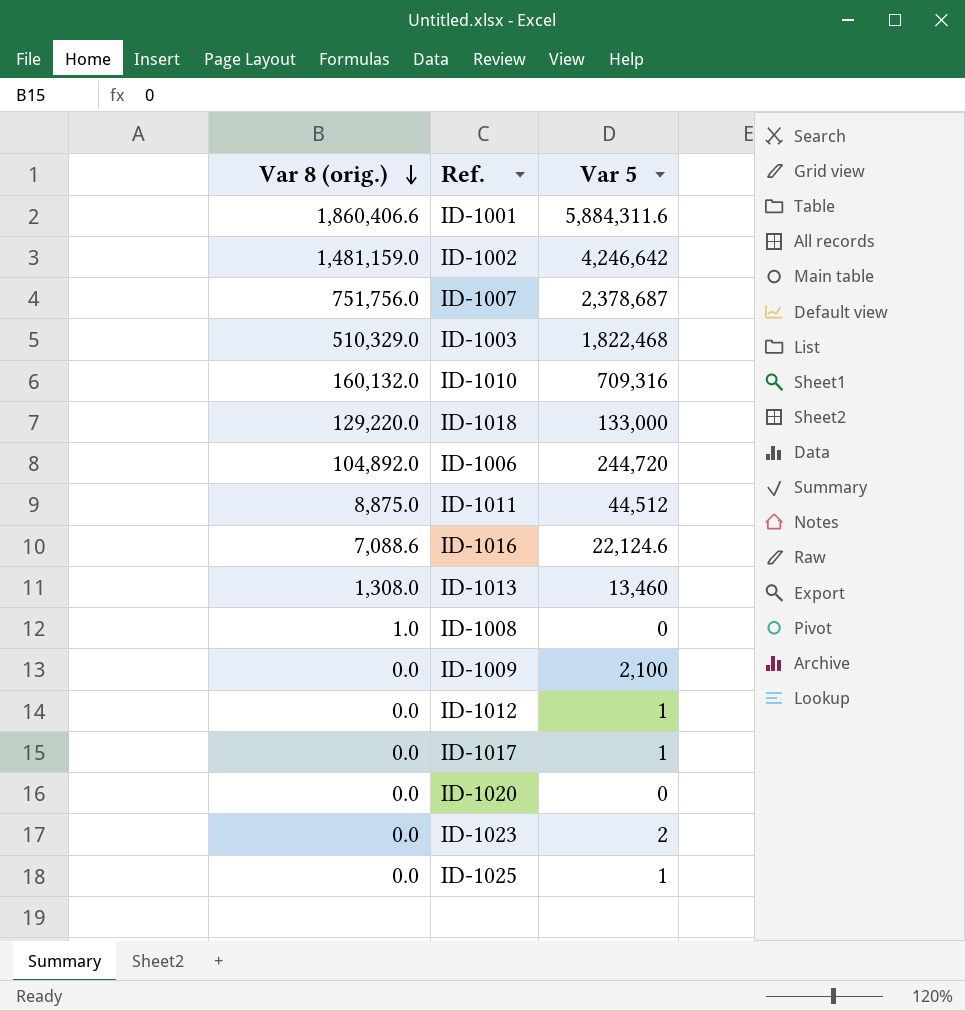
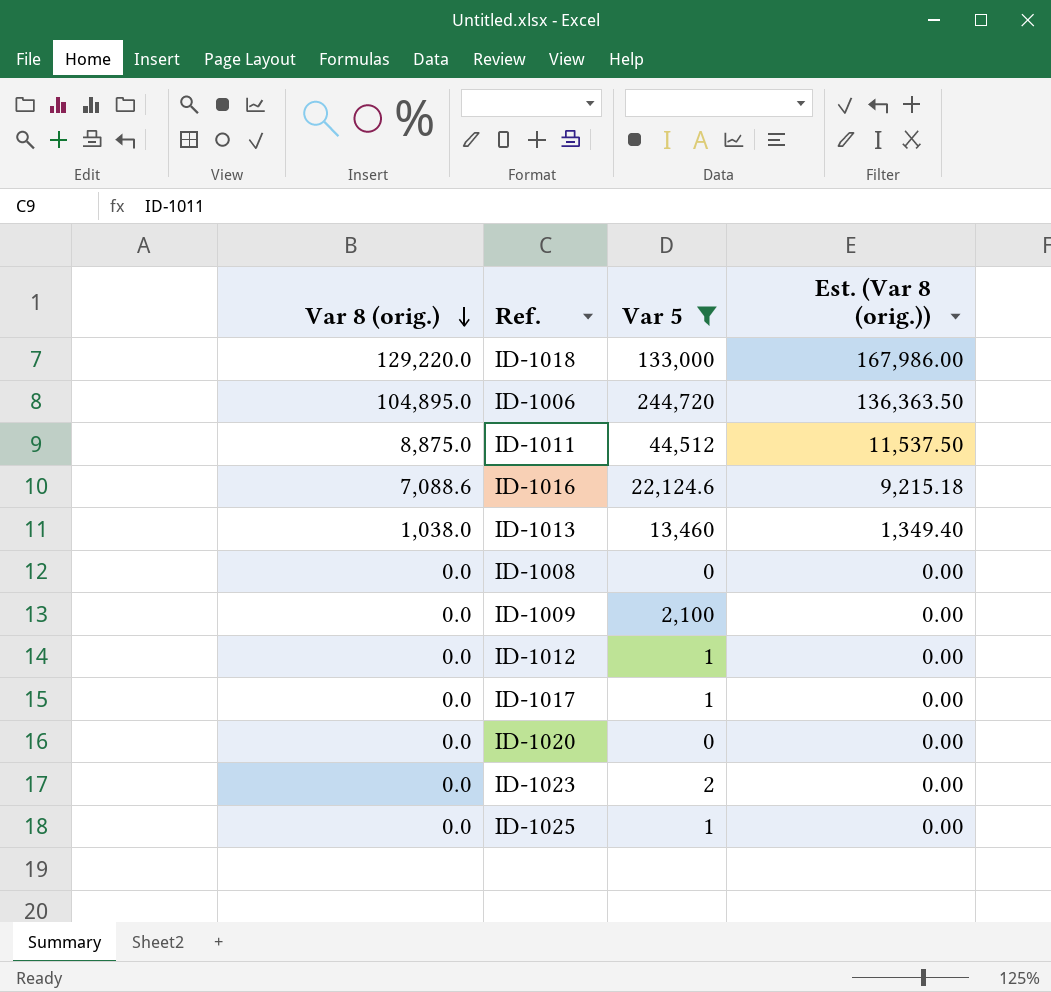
filter: none -> Var 5 <= 244,720
column Est. (Var 8 (orig.)) | formula: none -> [Var 8 (orig.)] * 1.3
ID-1006 | Var 8 (orig.): 104,892.0 -> 104,895.0
ID-1013 | Var 8 (orig.): 1,308.0 -> 1,038.0
ID-1008 | Var 8 (orig.): 1.0 -> 0.0

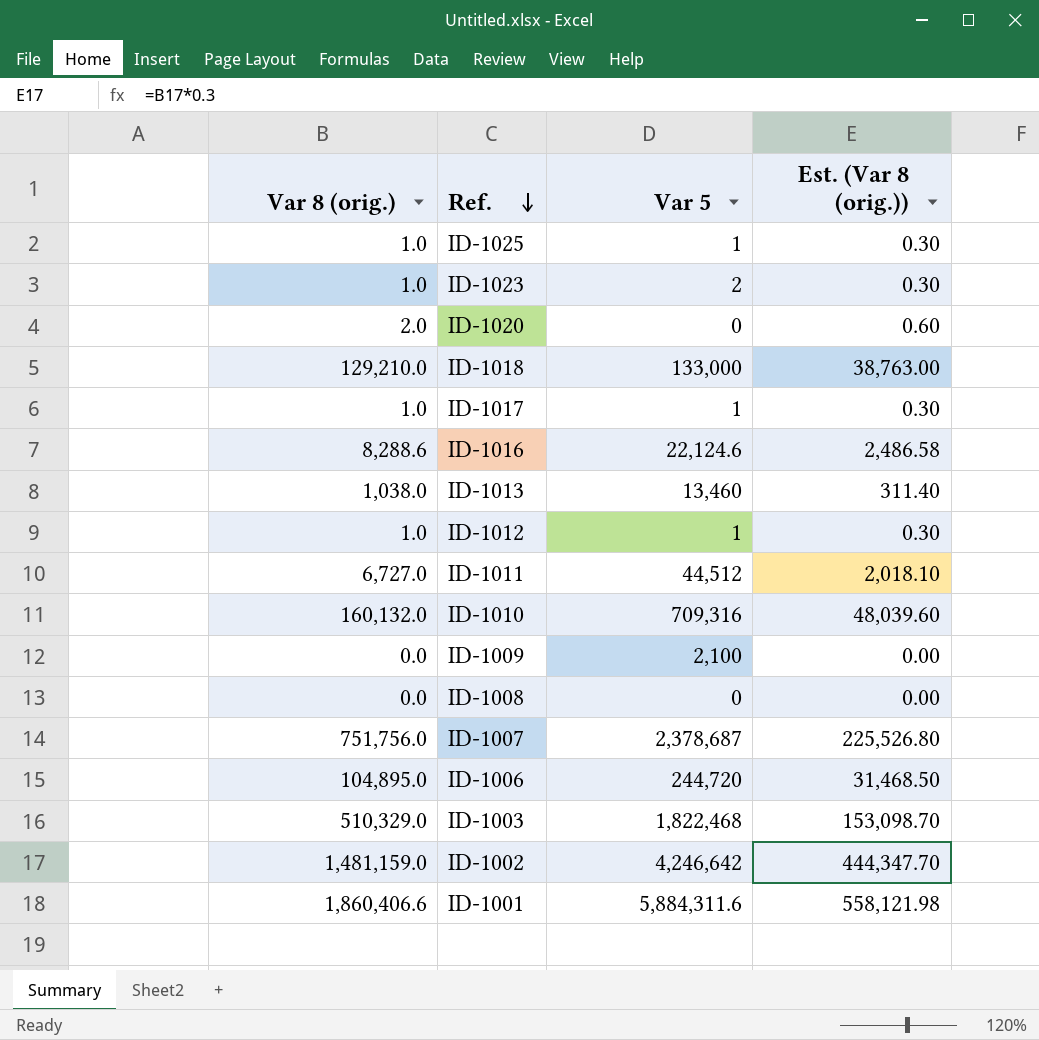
filter: Var 5 <= 244,720 -> none
row order: Var 8 (orig.) descending -> Ref. descending
column Est. (Var 8 (orig.)) | formula: [Var 8 (orig.)] * 1.3 -> [Var 8 (orig.)] * 0.3
ID-1025 | Var 8 (orig.): 0.0 -> 1.0
ID-1023 | Var 8 (orig.): 0.0 -> 1.0
ID-1020 | Var 8 (orig.): 0.0 -> 2.0
ID-1018 | Var 8 (orig.): 129,220.0 -> 129,210.0
ID-1017 | Var 8 (orig.): 0.0 -> 1.0
ID-1016 | Var 8 (orig.): 7,088.6 -> 8,288.6
ID-1012 | Var 8 (orig.): 0.0 -> 1.0
ID-1011 | Var 8 (orig.): 8,875.0 -> 6,727.0

